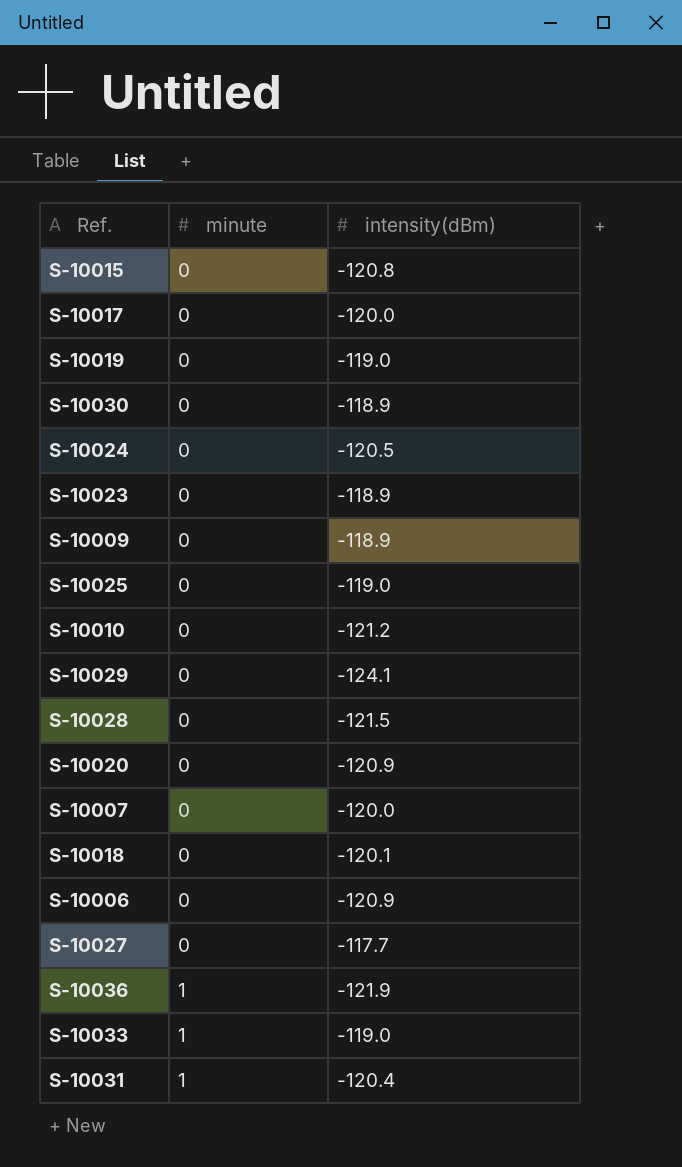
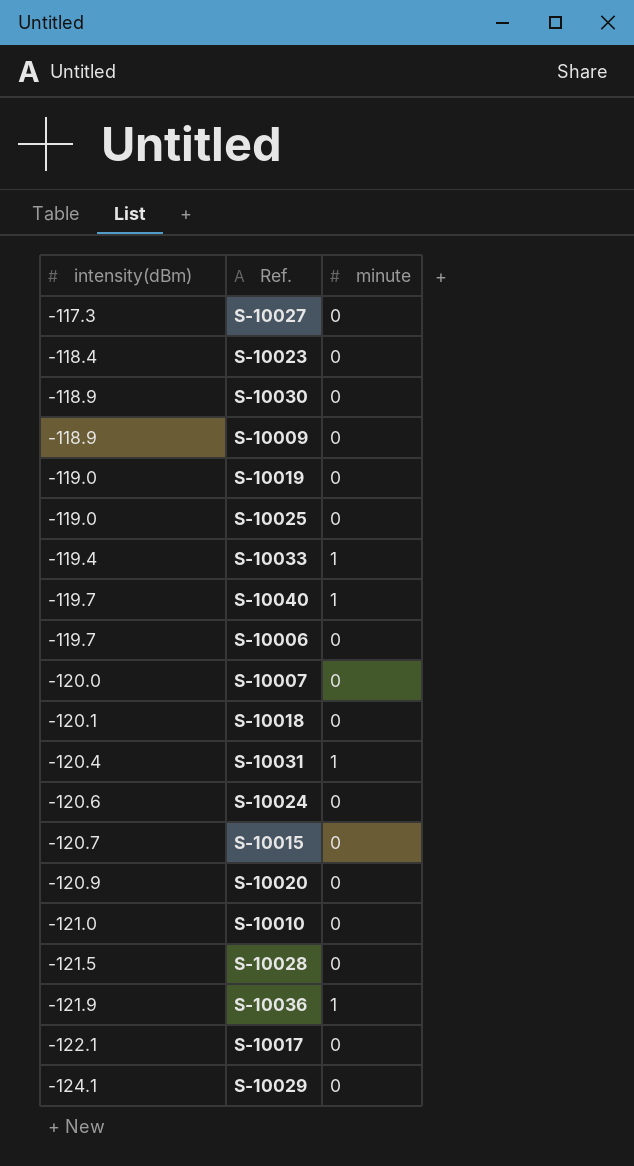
row order: minute ascending -> intensity(dBm) descending
column intensity(dBm) | position: 3 -> 1
S-10027 | intensity(dBm): -117.7 -> -117.3
S-10023 | intensity(dBm): -118.9 -> -118.4
S-10033 | intensity(dBm): -119.0 -> -119.4
row S-10040: none -> -119.7 | 1
S-10006 | intensity(dBm): -120.9 -> -119.7
S-10024 | intensity(dBm): -120.5 -> -120.6
S-10015 | intensity(dBm): -120.8 -> -120.7
S-10010 | intensity(dBm): -121.2 -> -121.0
S-10017 | intensity(dBm): -120.0 -> -122.1

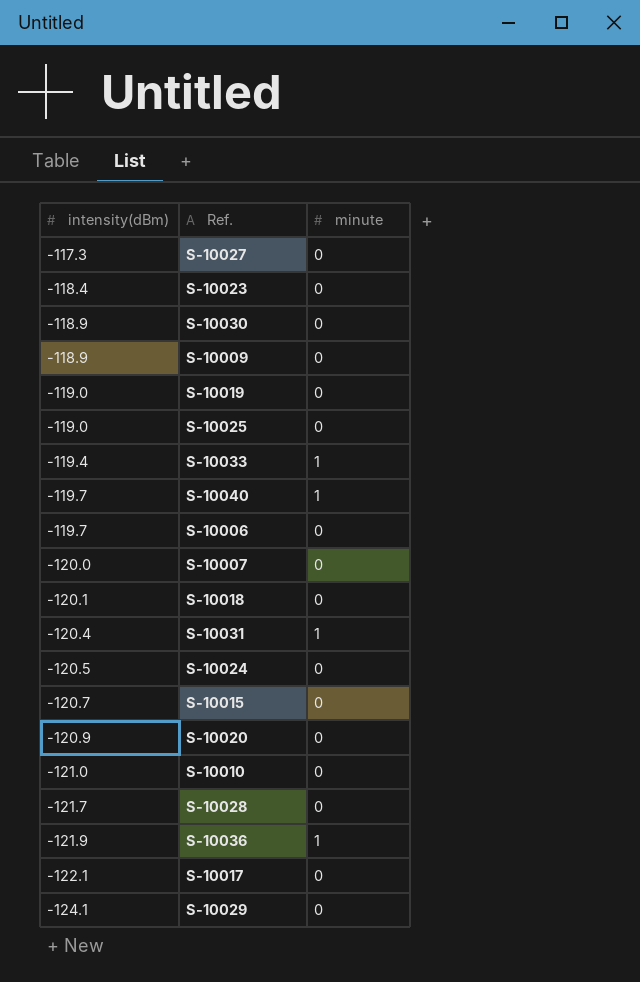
S-10024 | intensity(dBm): -120.6 -> -120.5
S-10028 | intensity(dBm): -121.5 -> -121.7

